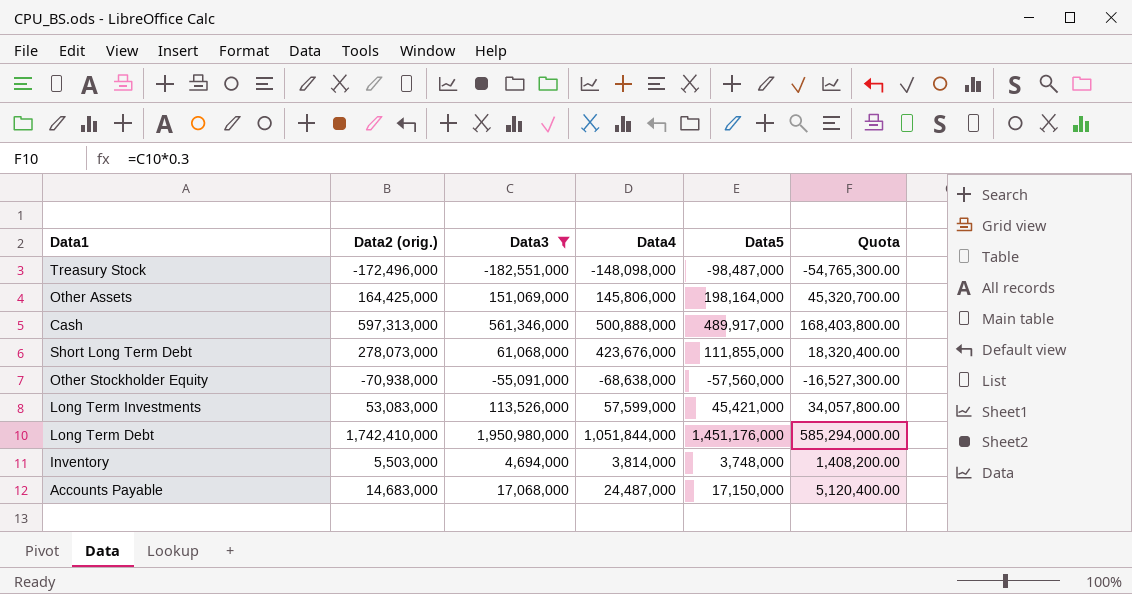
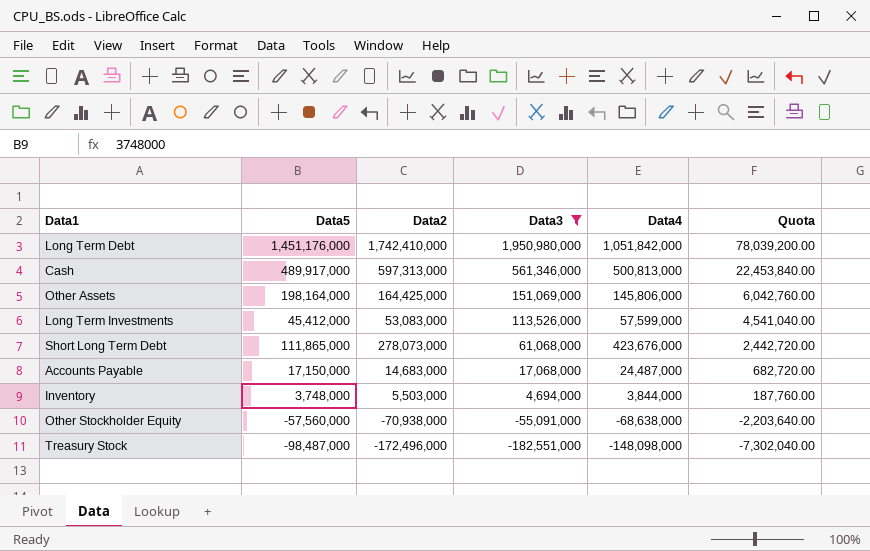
row order: none -> Data3 descending
column Data5 | position: 5 -> 2
column name: Data2 (orig.) -> Data2
column Quota | formula: [Data3] * 0.3 -> [Data3] * 0.04
Long Term Debt | Data4: 1,051,844,000 -> 1,051,842,000
Cash | Data4: 500,888,000 -> 500,813,000
Long Term Investments | Data5: 45,421,000 -> 45,412,000
Short Long Term Debt | Data5: 111,855,000 -> 111,865,000
Inventory | Data4: 3,814,000 -> 3,844,000

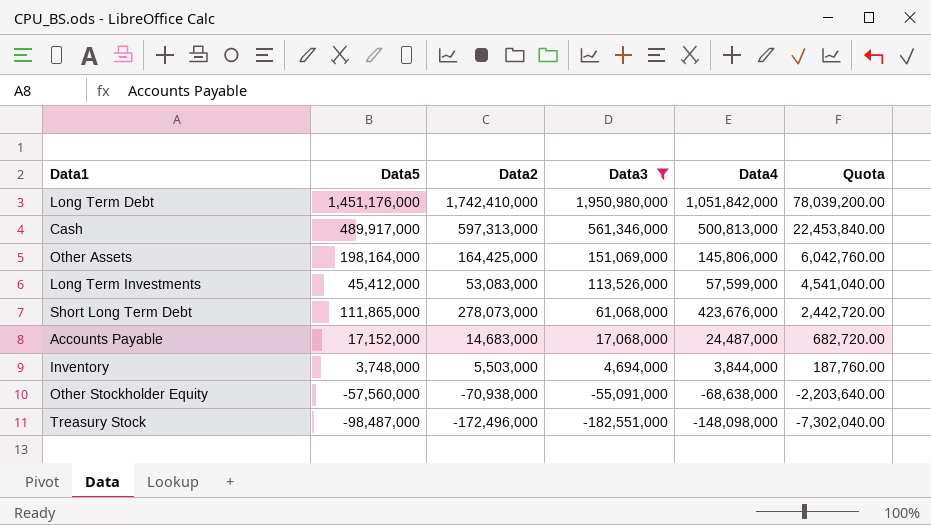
Accounts Payable | Data5: 17,150,000 -> 17,152,000

